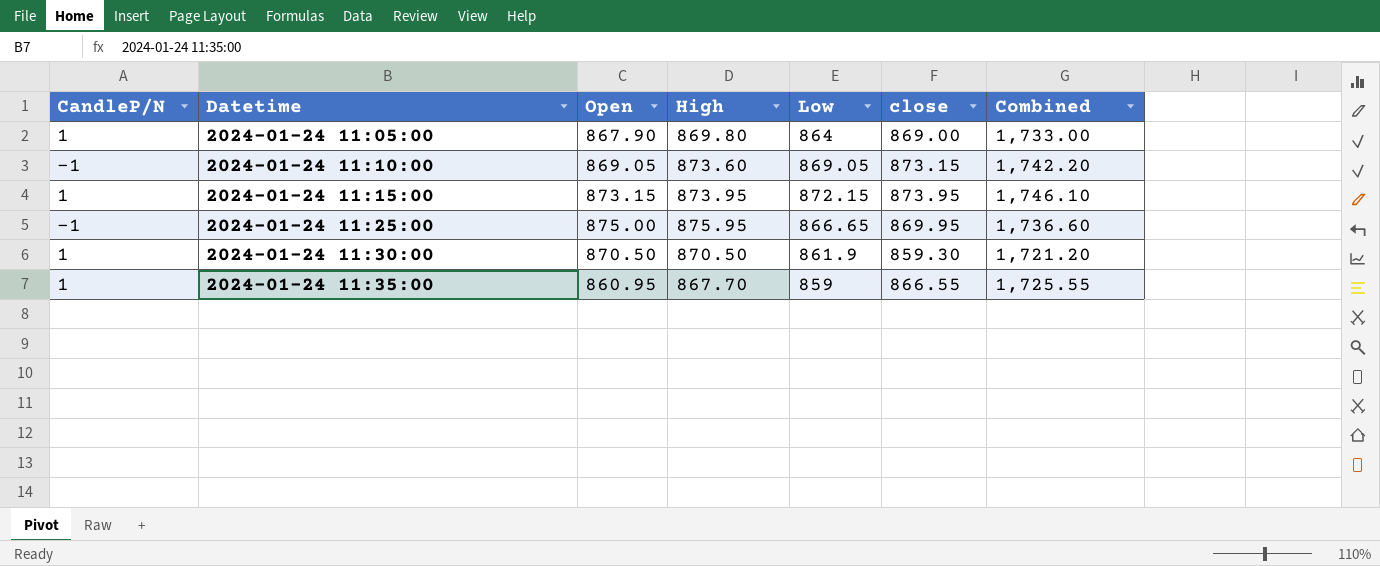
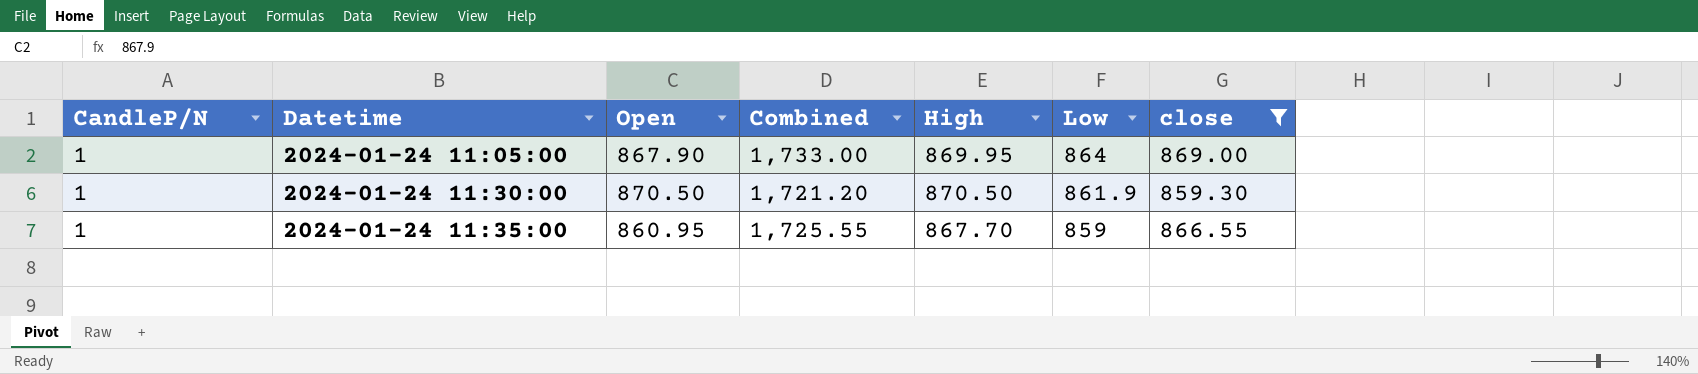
filter: none -> close <= 869.00
column Combined | position: 7 -> 4
2024-01-24 11:05:00 | High: 869.80 -> 869.95

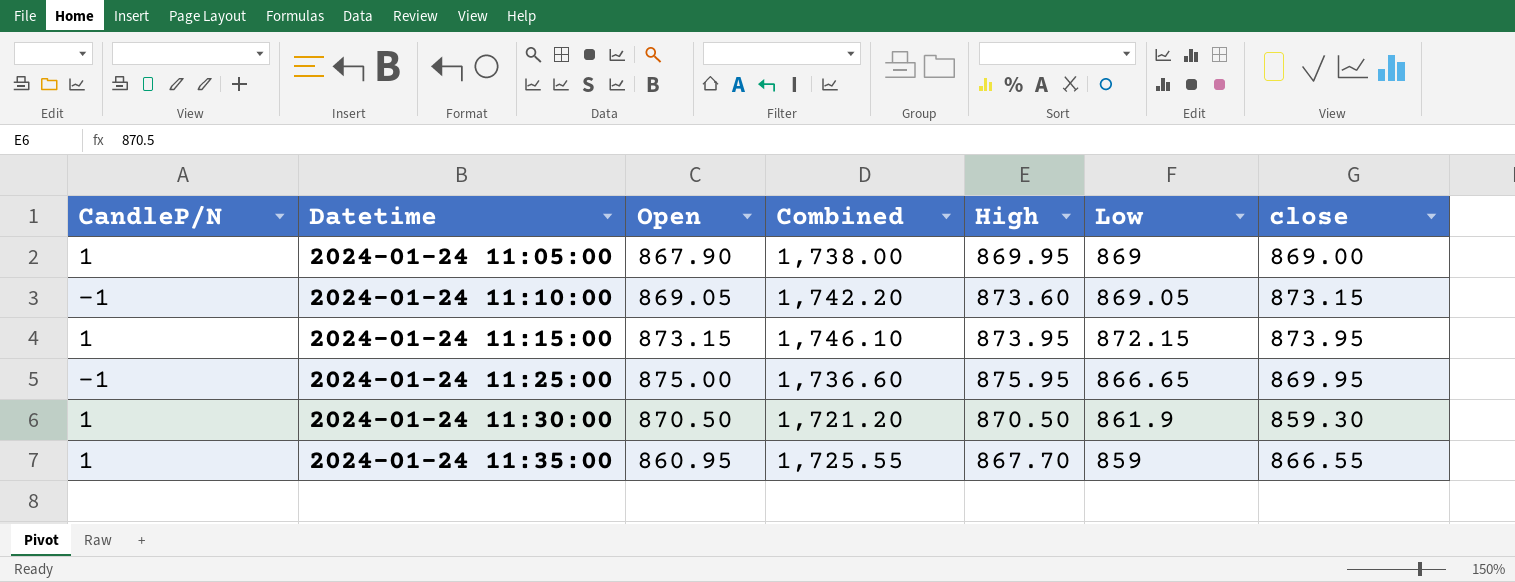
filter: close <= 869.00 -> none
2024-01-24 11:05:00 | Combined: 1,733.00 -> 1,738.00
2024-01-24 11:05:00 | Low: 864 -> 869

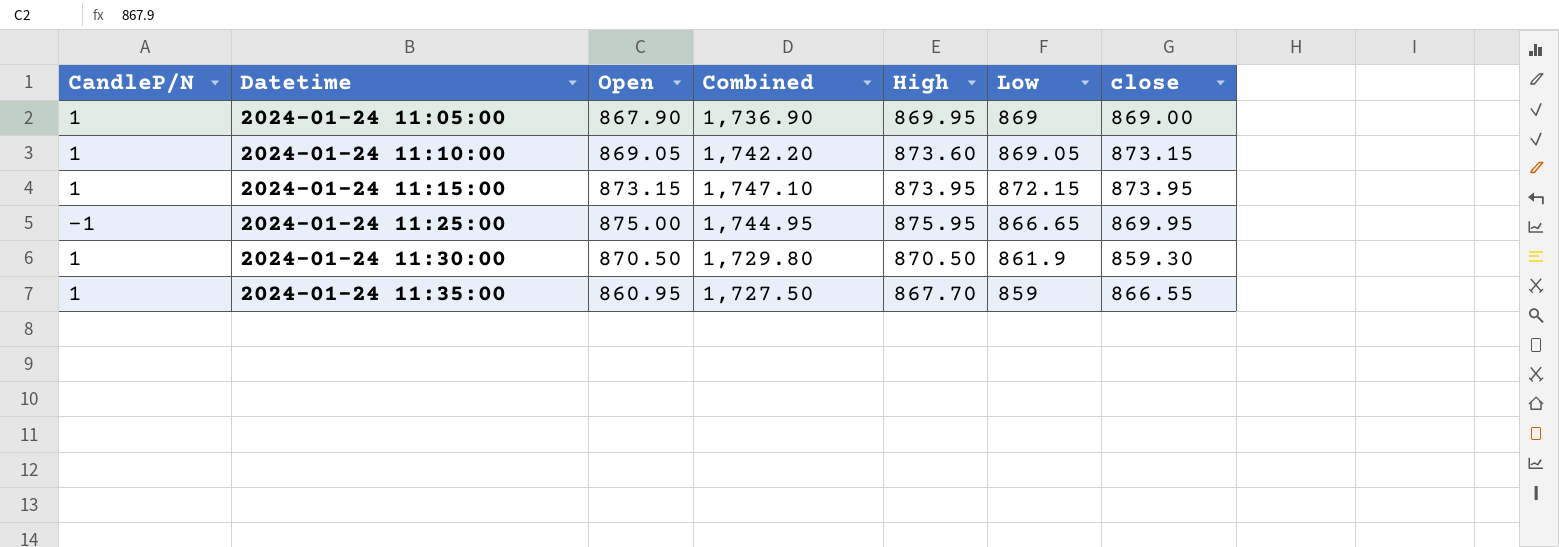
column Combined | formula: [Low] + [close] -> [Open] + [close]
2024-01-24 11:10:00 | CandleP/N: -1 -> 1

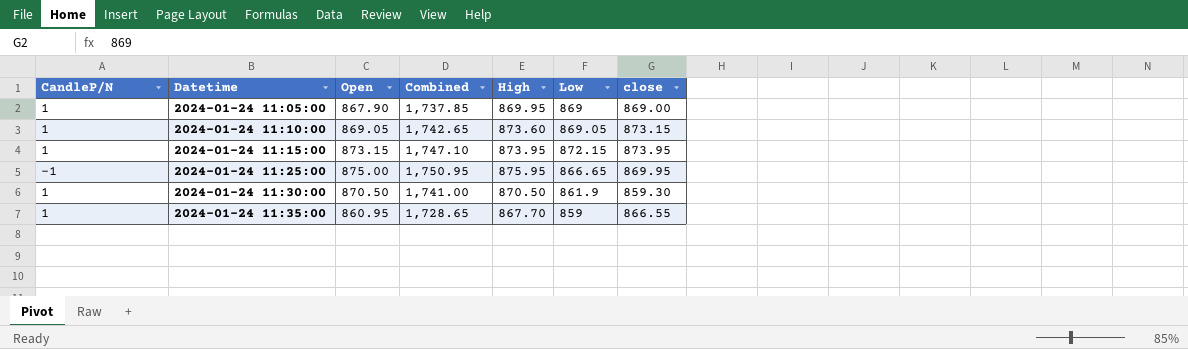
column Combined | formula: [Open] + [close] -> [Open] + [High]

